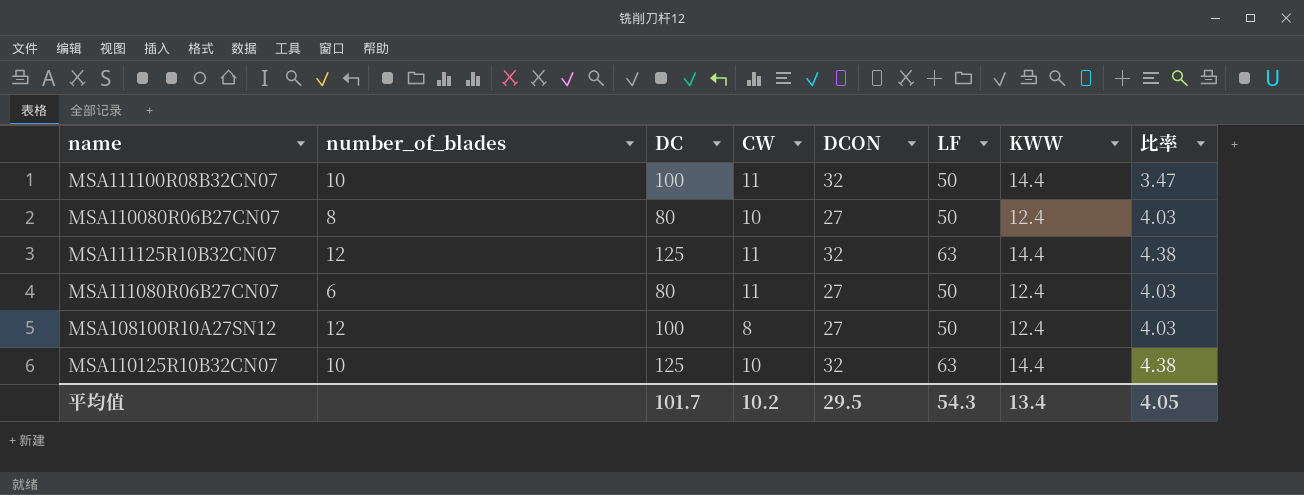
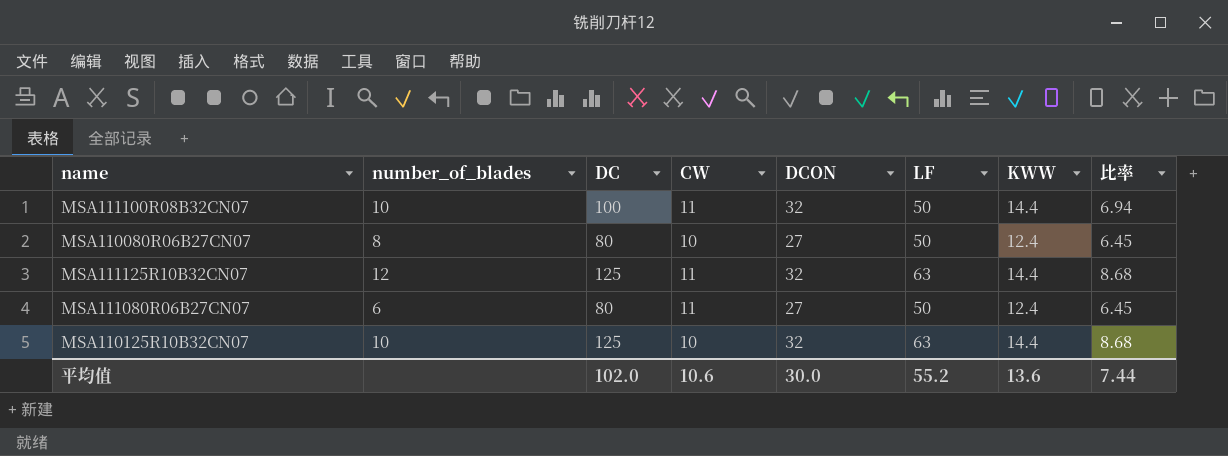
column 比率 | formula: [LF] / [KWW] -> [DC] / [KWW]
row MSA108100R10A27SN12: 12 | 100 | 8 | 27 | 50 | 12.4 | 4.03 -> none
平均值 | DC: 101.7 -> 102.0
平均值 | CW: 10.2 -> 10.6
平均值 | DCON: 29.5 -> 30.0
平均值 | LF: 54.3 -> 55.2
平均值 | KWW: 13.4 -> 13.6
平均值 | 比率: 4.05 -> 7.44

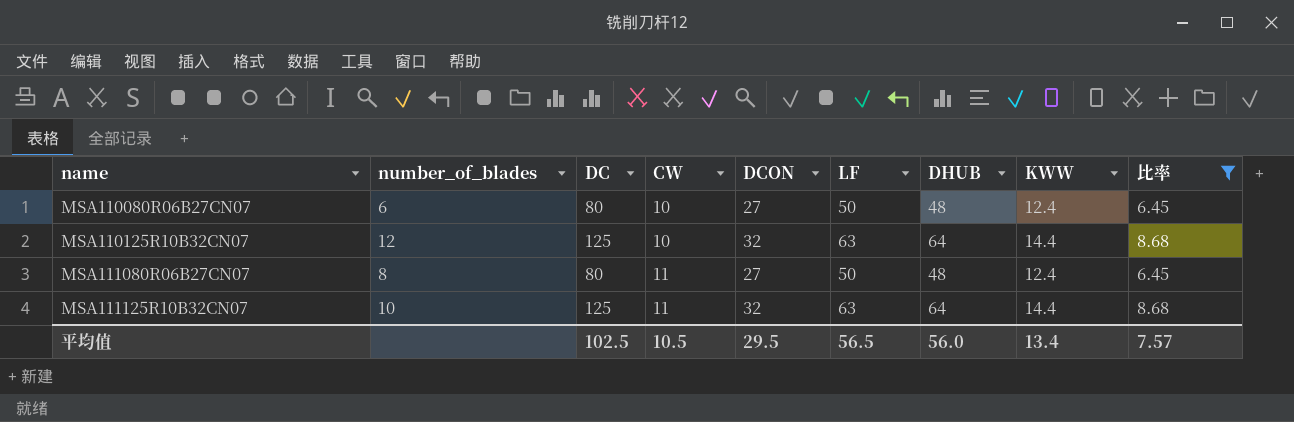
filter: none -> 比率 != 6.94
row order: none -> name ascending
column DHUB | position: none -> 7
MSA110080R06B27CN07 | number_of_blades: 8 -> 6
MSA110125R10B32CN07 | number_of_blades: 10 -> 12
MSA111080R06B27CN07 | number_of_blades: 6 -> 8
MSA111125R10B32CN07 | number_of_blades: 12 -> 10
平均值 | DC: 102.0 -> 102.5
平均值 | CW: 10.6 -> 10.5
平均值 | DCON: 30.0 -> 29.5
平均值 | LF: 55.2 -> 56.5
平均值 | KWW: 13.6 -> 13.4
平均值 | 比率: 7.44 -> 7.57

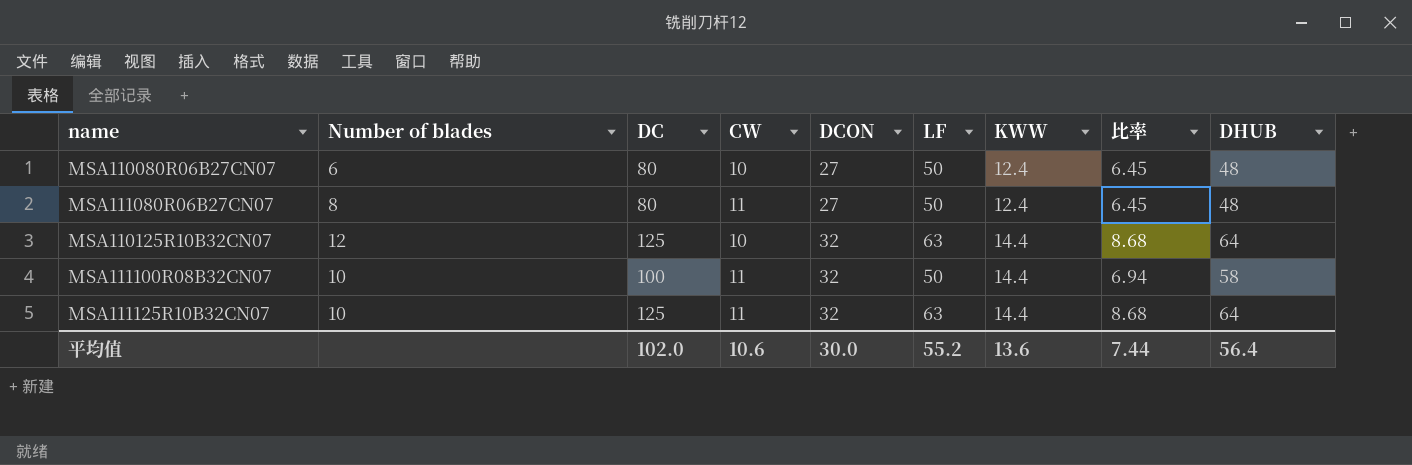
filter: 比率 != 6.94 -> none
row order: name ascending -> DCON ascending
column name: number_of_blades -> Number of blades
column DHUB | position: 7 -> 9
平均值 | DC: 102.5 -> 102.0
平均值 | CW: 10.5 -> 10.6
平均值 | DCON: 29.5 -> 30.0
平均值 | LF: 56.5 -> 55.2
平均值 | KWW: 13.4 -> 13.6
平均值 | 比率: 7.57 -> 7.44
平均值 | DHUB: 56.0 -> 56.4

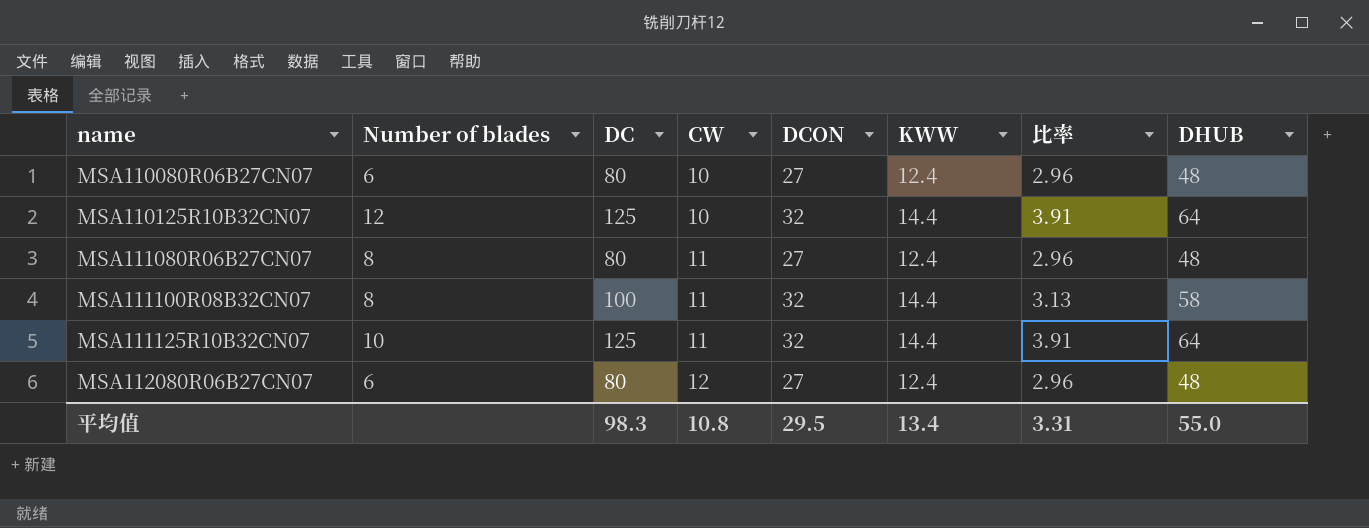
row order: DCON ascending -> name ascending
column LF | position: 6 -> none
column 比率 | formula: [DC] / [KWW] -> [DC] / [DCON]
MSA111100R08B32CN07 | Number of blades: 10 -> 8
row MSA112080R06B27CN07: none -> 6 | 80 | 12 | 27 | 12.4 | 2.96 | 48
平均值 | DC: 102.0 -> 98.3
平均值 | CW: 10.6 -> 10.8
平均值 | DCON: 30.0 -> 29.5
平均值 | KWW: 13.6 -> 13.4
平均值 | 比率: 7.44 -> 3.31
平均值 | DHUB: 56.4 -> 55.0

